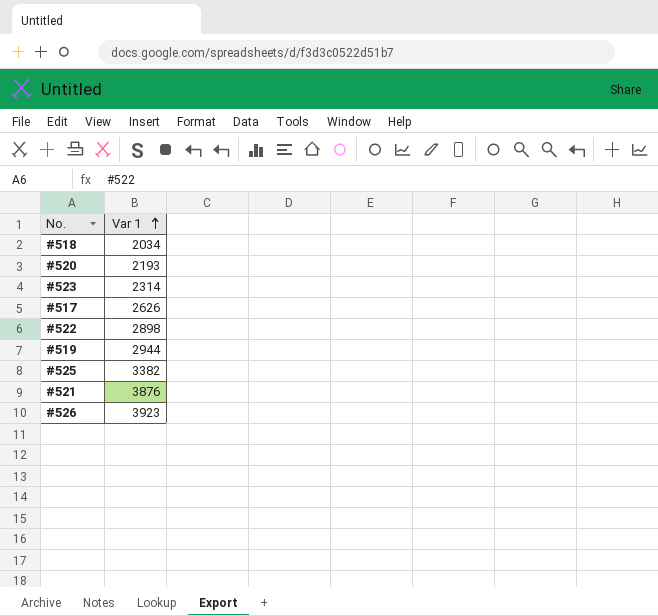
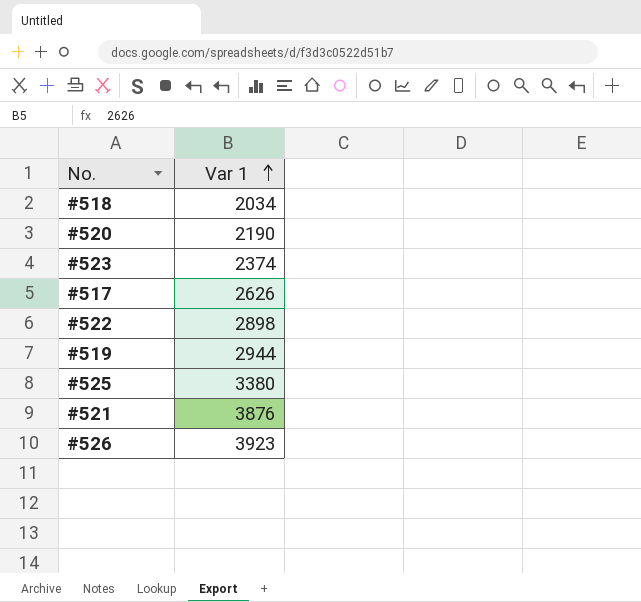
#520 | Var 1: 2193 -> 2190
#523 | Var 1: 2314 -> 2374
#525 | Var 1: 3382 -> 3380

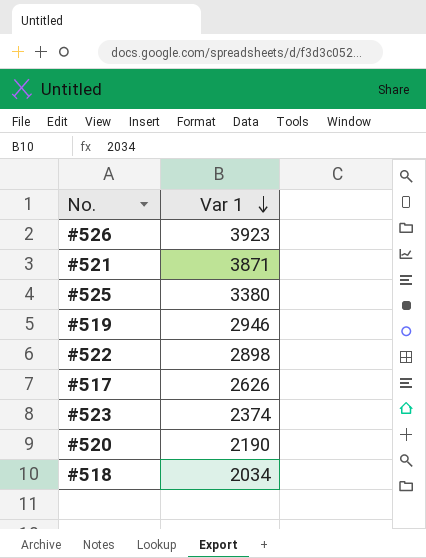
row order: Var 1 ascending -> Var 1 descending
#521 | Var 1: 3876 -> 3871
#519 | Var 1: 2944 -> 2946

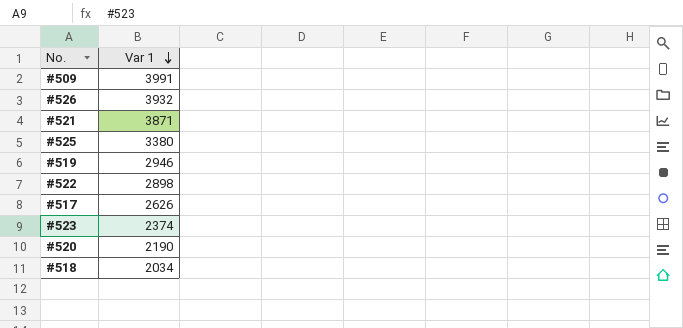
row #509: none -> 3991
#526 | Var 1: 3923 -> 3932

